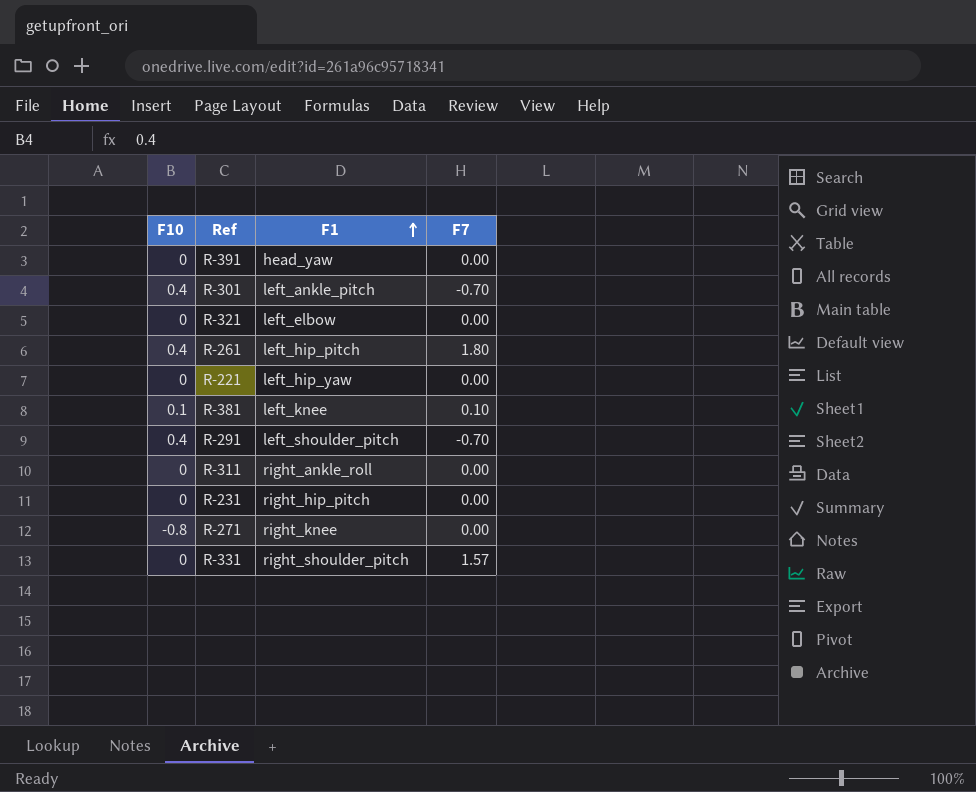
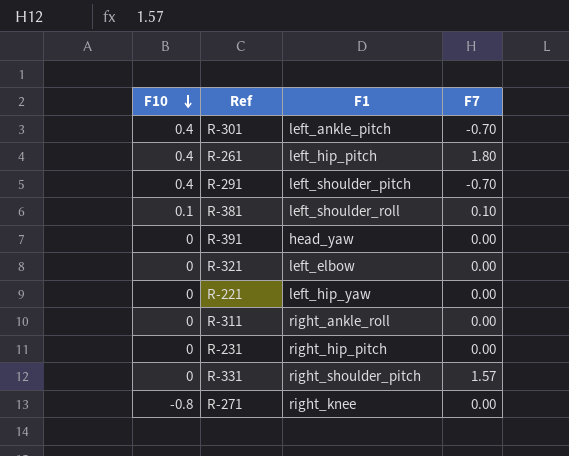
row order: F1 ascending -> F10 descending
R-381 | F1: left_knee -> left_shoulder_roll

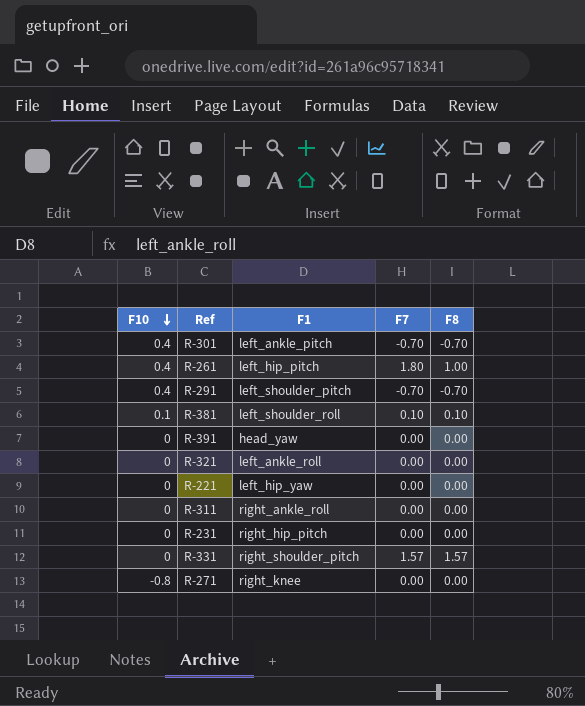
column F8 | position: none -> 5
R-321 | F1: left_elbow -> left_ankle_roll

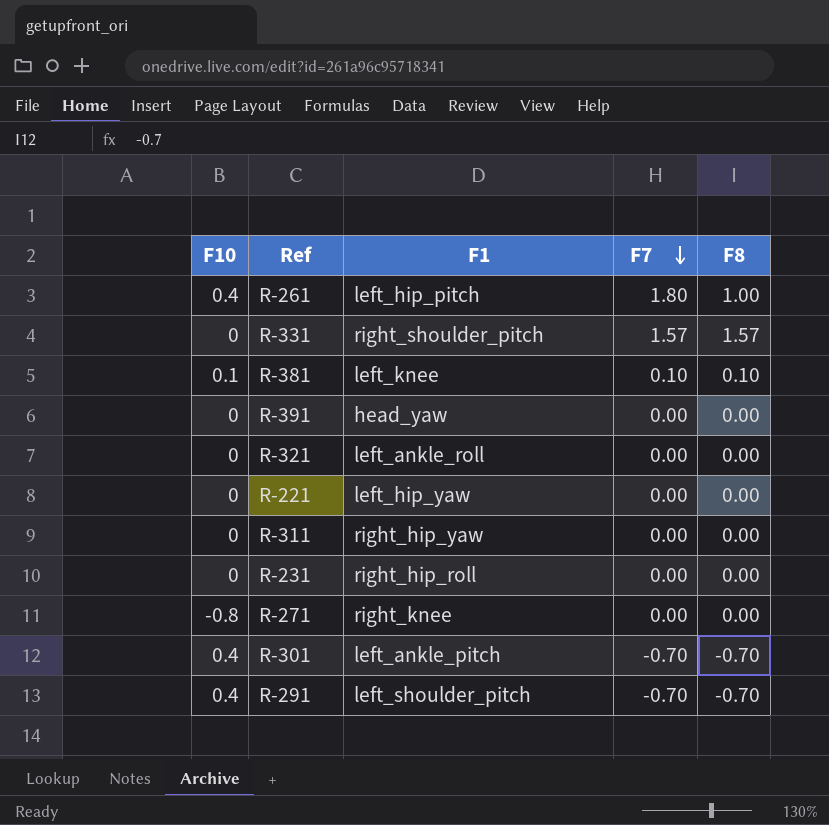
row order: F10 descending -> F7 descending
R-381 | F1: left_shoulder_roll -> left_knee
R-311 | F1: right_ankle_roll -> right_hip_yaw
R-231 | F1: right_hip_pitch -> right_hip_roll

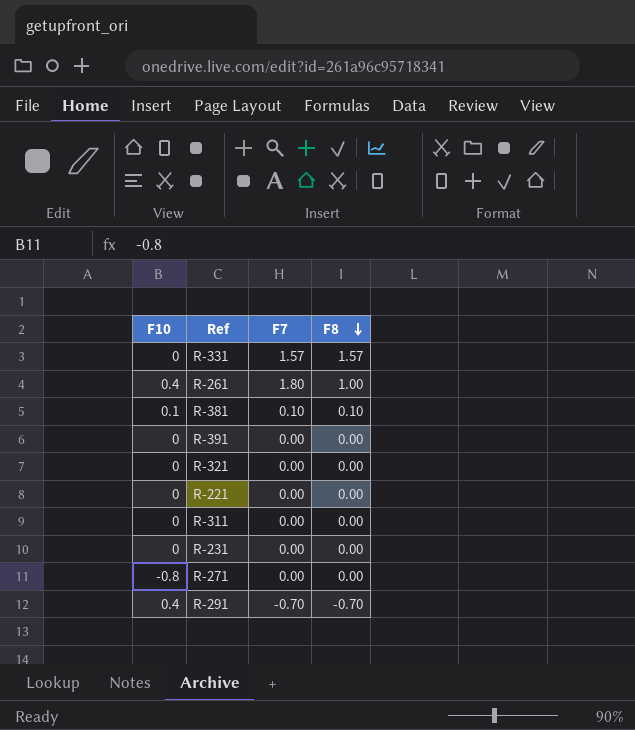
row order: F7 descending -> F8 descending
column F1 | position: 3 -> none
row R-301: 0.4 | left_ankle_pitch | -0.70 | -0.70 -> none

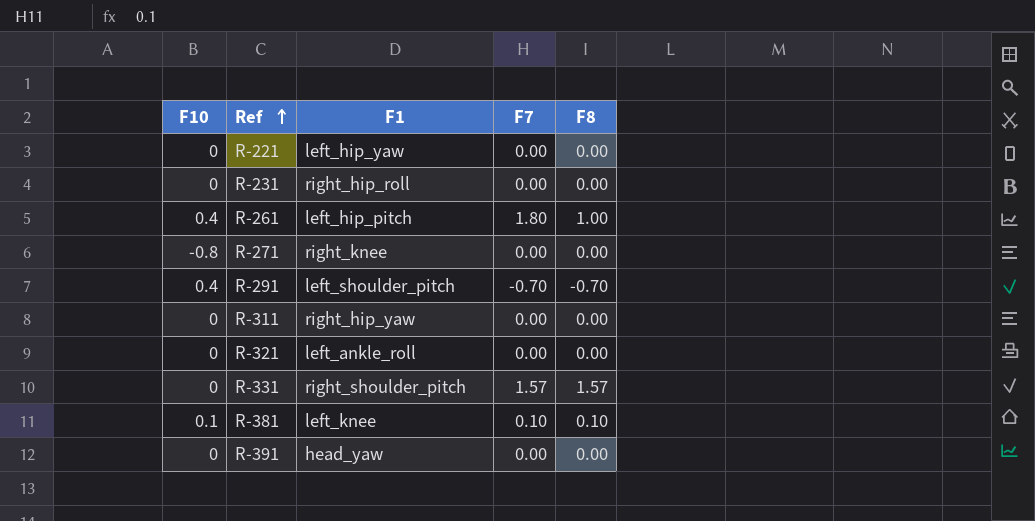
row order: F8 descending -> Ref ascending
column F1 | position: none -> 3

